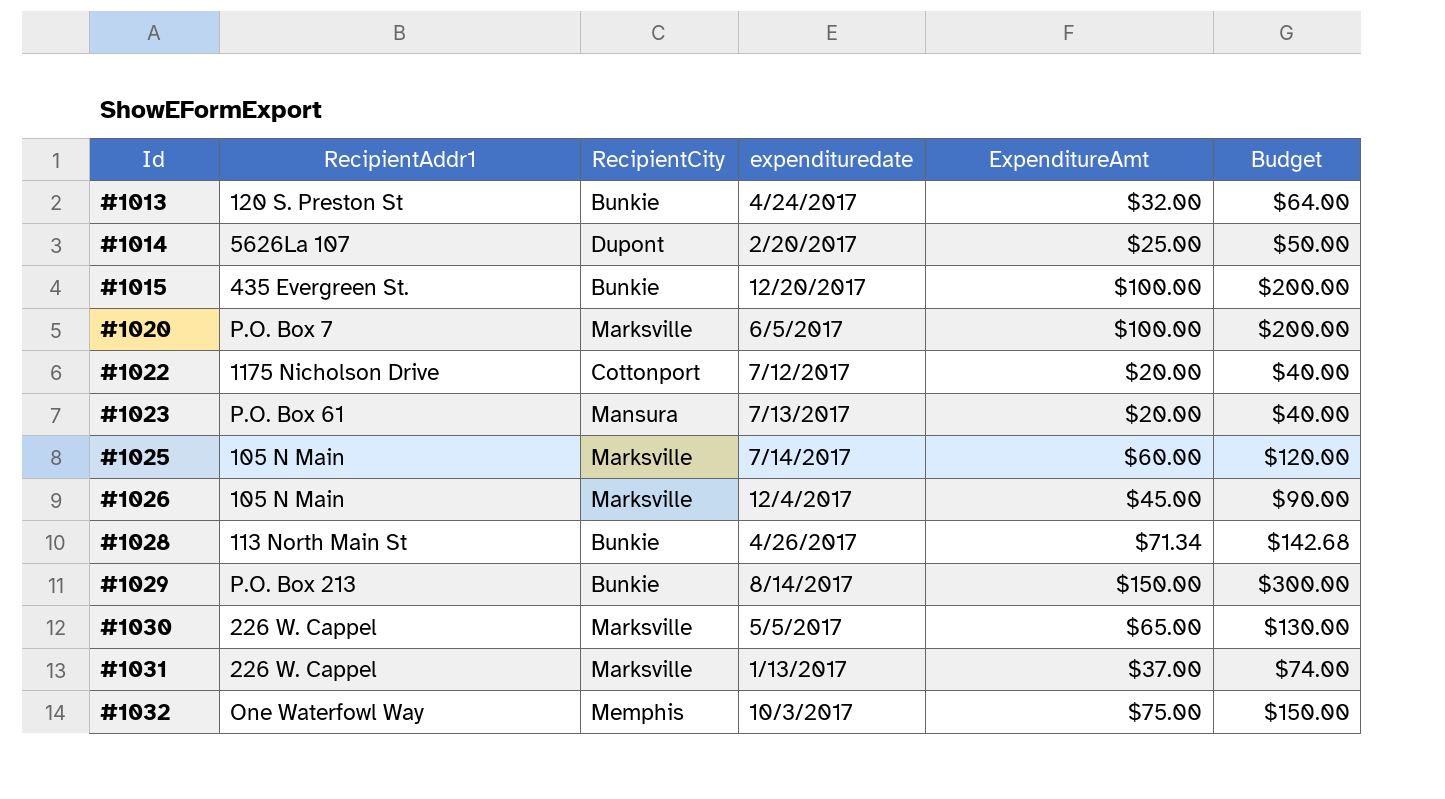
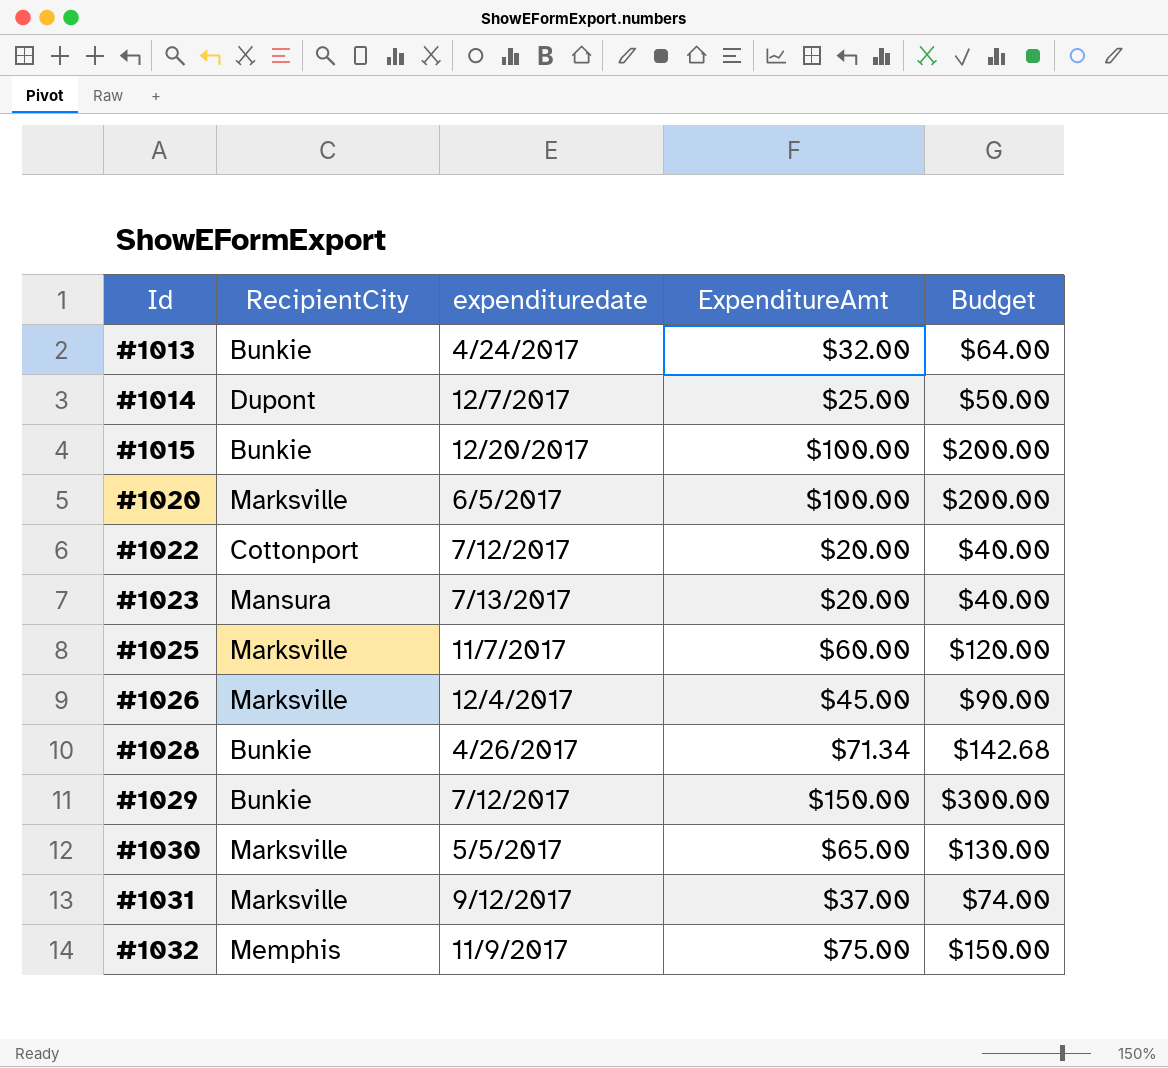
column RecipientAddr1 | position: 2 -> none
#1014 | expendituredate: 2/20/2017 -> 12/7/2017
#1025 | expendituredate: 7/14/2017 -> 11/7/2017
#1029 | expendituredate: 8/14/2017 -> 7/12/2017
#1031 | expendituredate: 1/13/2017 -> 9/12/2017
#1032 | expendituredate: 10/3/2017 -> 11/9/2017

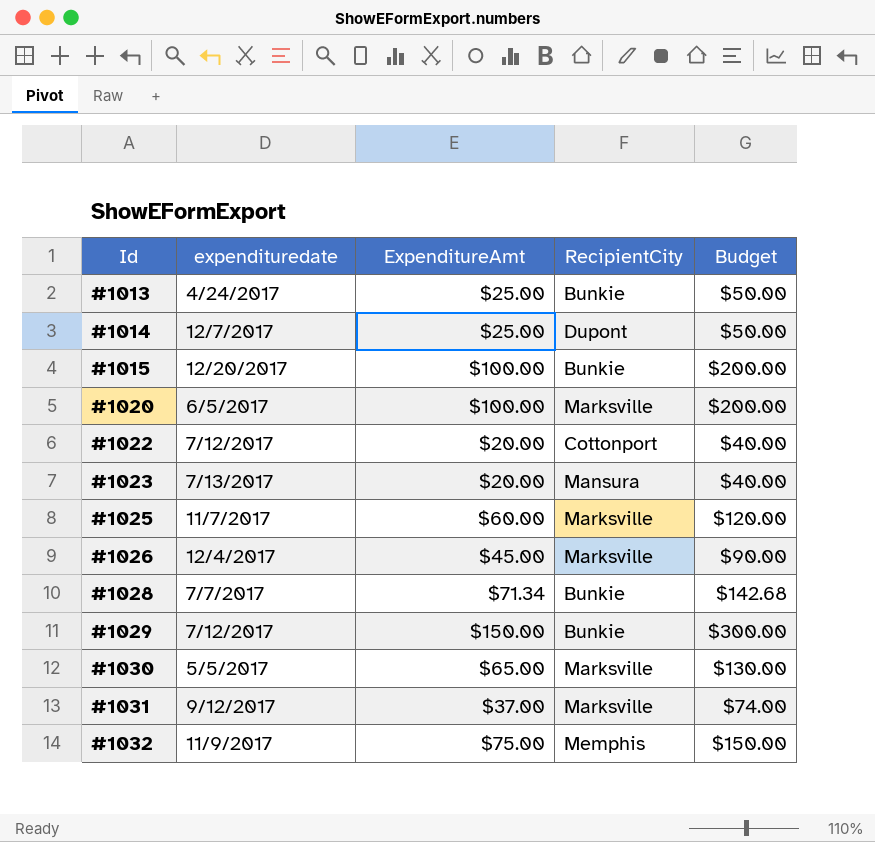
column RecipientCity | position: 2 -> 4
#1013 | ExpenditureAmt: $32.00 -> $25.00
#1013 | Budget: $64.00 -> $50.00
#1028 | expendituredate: 4/26/2017 -> 7/7/2017

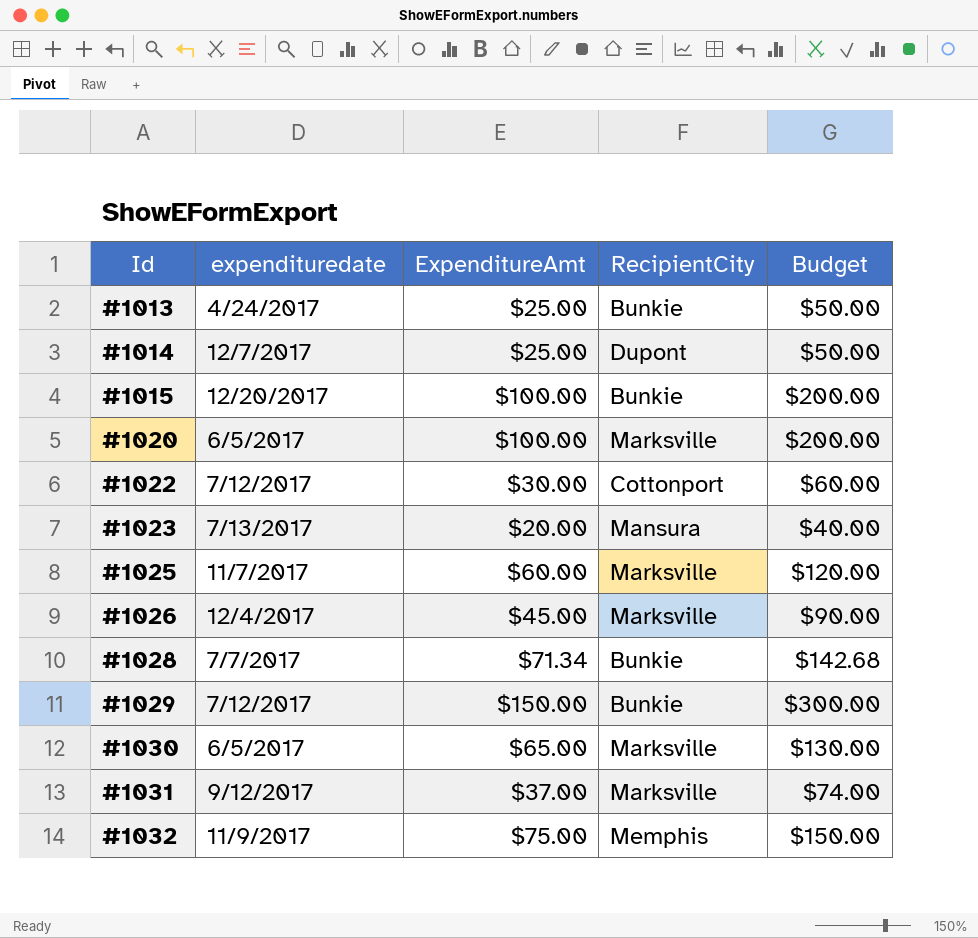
#1022 | ExpenditureAmt: $20.00 -> $30.00
#1022 | Budget: $40.00 -> $60.00
#1030 | expendituredate: 5/5/2017 -> 6/5/2017

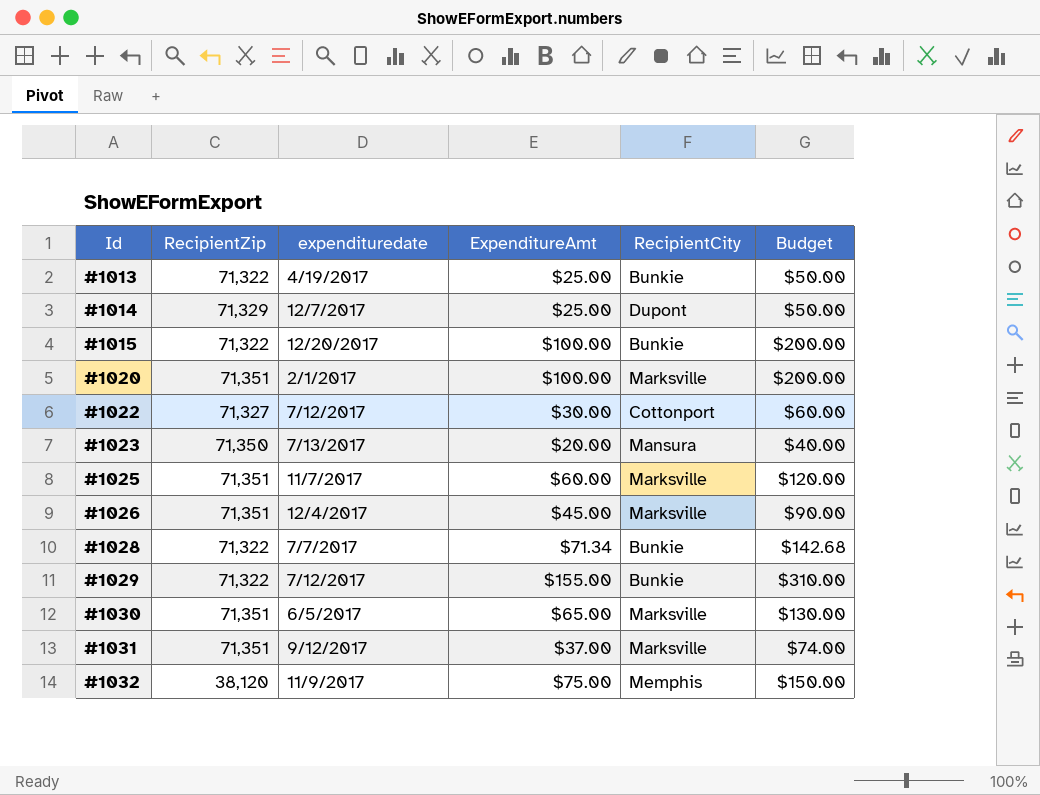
column RecipientZip | position: none -> 2
#1013 | expendituredate: 4/24/2017 -> 4/19/2017
#1020 | expendituredate: 6/5/2017 -> 2/1/2017
#1029 | ExpenditureAmt: $150.00 -> $155.00
#1029 | Budget: $300.00 -> $310.00

